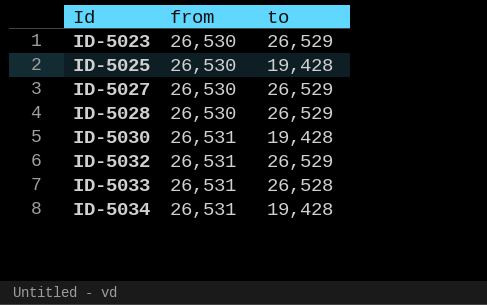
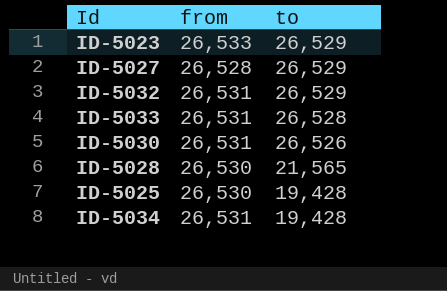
row order: Id ascending -> to descending
ID-5023 | from: 26,530 -> 26,533
ID-5027 | from: 26,530 -> 26,528
ID-5030 | to: 19,428 -> 26,526
ID-5028 | to: 26,529 -> 21,565

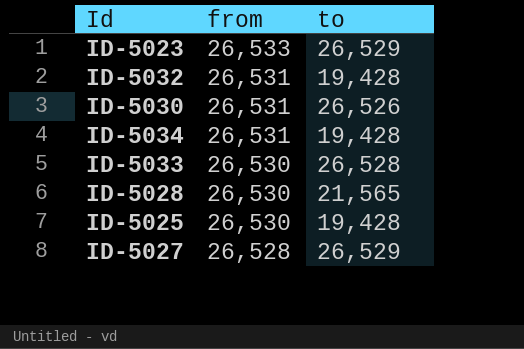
row order: to descending -> from descending
ID-5032 | to: 26,529 -> 19,428
ID-5033 | from: 26,531 -> 26,530

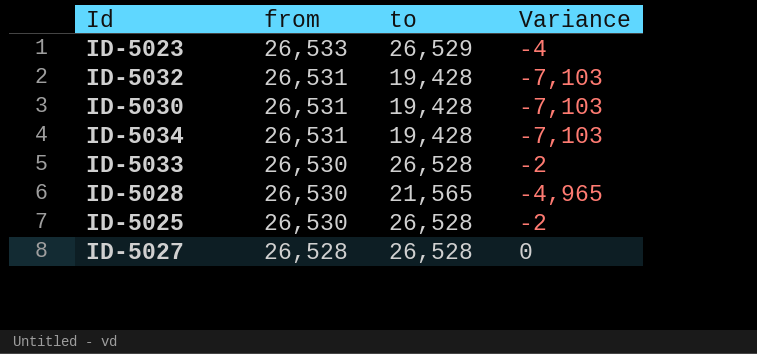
column Variance | formula: none -> [to] - [from]
ID-5030 | to: 26,526 -> 19,428
ID-5025 | to: 19,428 -> 26,528
ID-5027 | to: 26,529 -> 26,528

